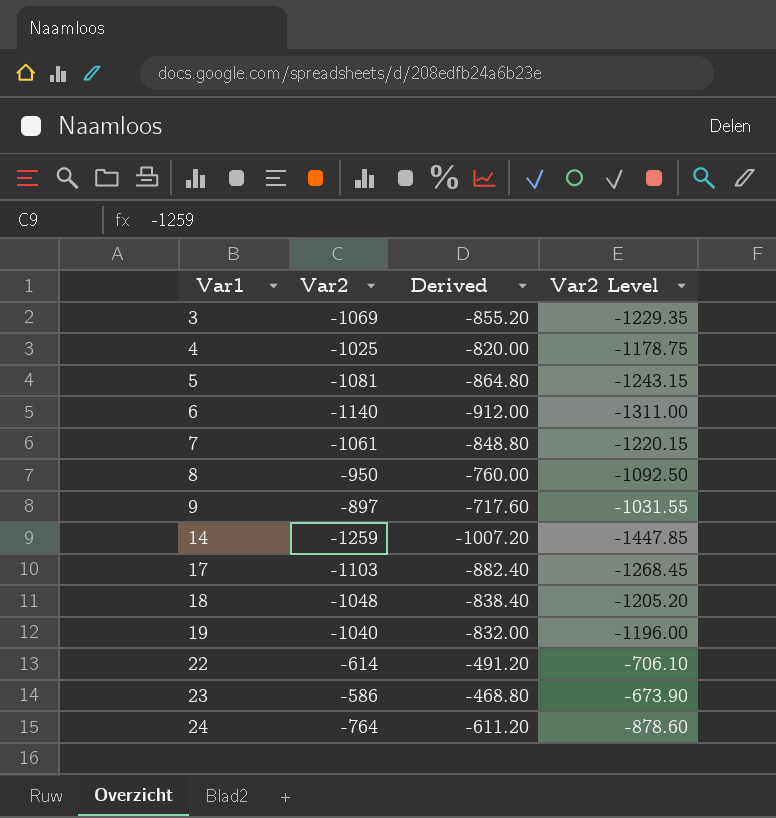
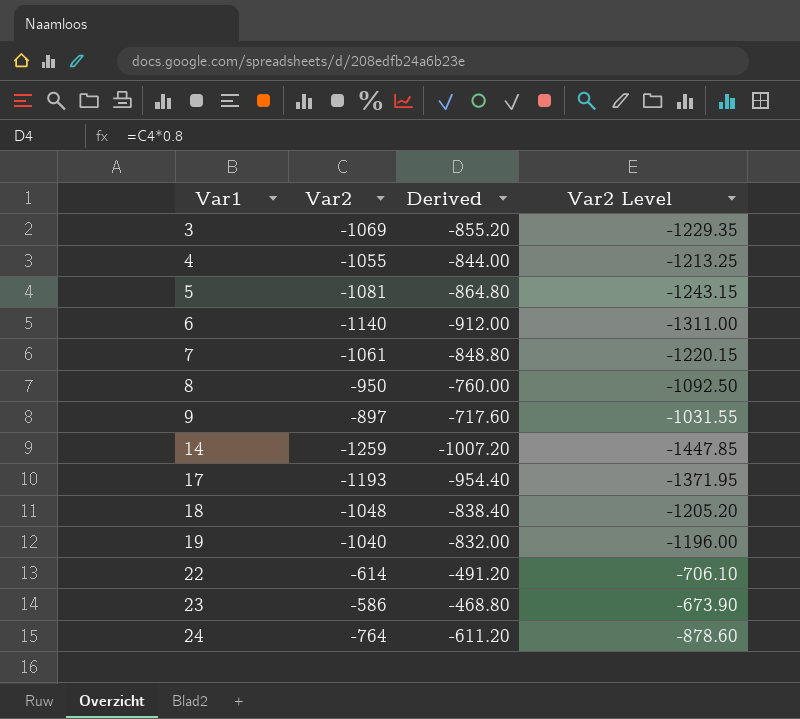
4 | Var2: -1025 -> -1055
4 | Derived: -820.00 -> -844.00
4 | Var2 Level: -1178.75 -> -1213.25
17 | Var2: -1103 -> -1193
17 | Derived: -882.40 -> -954.40
17 | Var2 Level: -1268.45 -> -1371.95

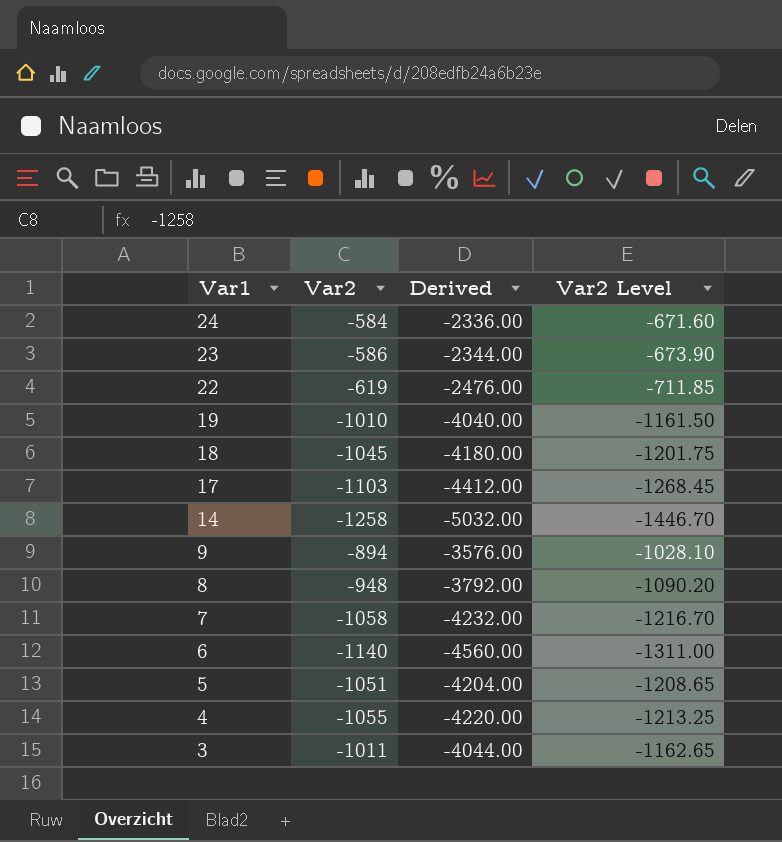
row order: Var1 ascending -> Var1 descending
column Derived | formula: [Var2] * 0.8 -> [Var2] * 4
24 | Var2: -764 -> -584
24 | Var2 Level: -878.60 -> -671.60
22 | Var2: -614 -> -619
22 | Var2 Level: -706.10 -> -711.85
19 | Var2: -1040 -> -1010
19 | Var2 Level: -1196.00 -> -1161.50
18 | Var2: -1048 -> -1045
18 | Var2 Level: -1205.20 -> -1201.75
17 | Var2: -1193 -> -1103
17 | Var2 Level: -1371.95 -> -1268.45
14 | Var2: -1259 -> -1258
14 | Var2 Level: -1447.85 -> -1446.70
9 | Var2: -897 -> -894
9 | Var2 Level: -1031.55 -> -1028.10
8 | Var2: -950 -> -948
8 | Var2 Level: -1092.50 -> -1090.20
7 | Var2: -1061 -> -1058
7 | Var2 Level: -1220.15 -> -1216.70
5 | Var2: -1081 -> -1051
5 | Var2 Level: -1243.15 -> -1208.65
3 | Var2: -1069 -> -1011
3 | Var2 Level: -1229.35 -> -1162.65

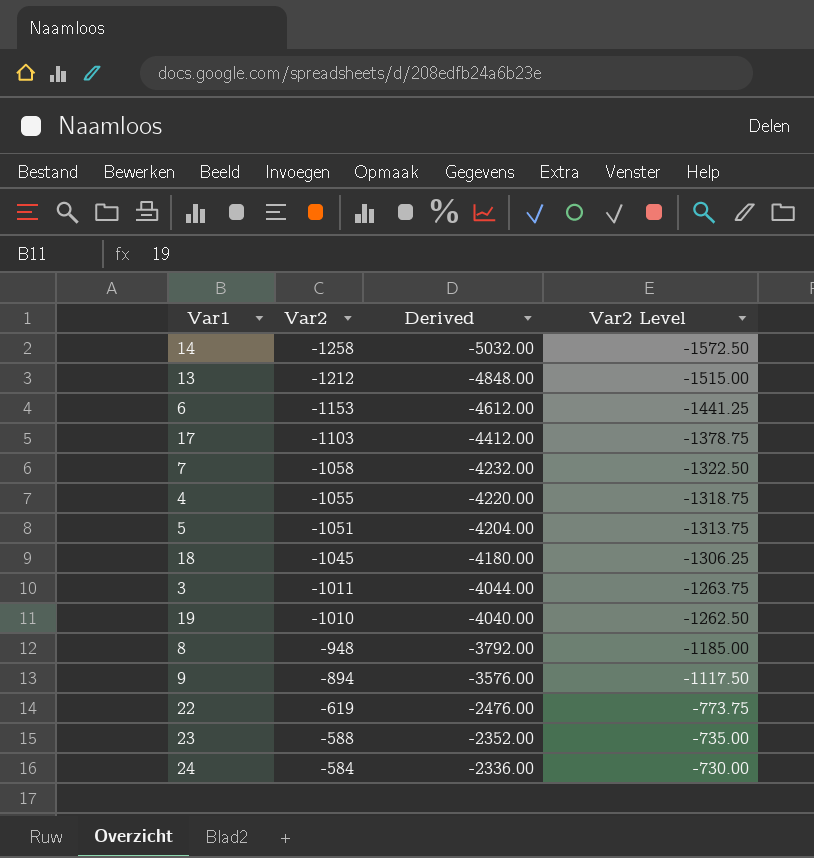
row order: Var1 descending -> Var2 ascending
column Var2 Level | formula: [Var2] * 1.15 -> [Var2] * 1.25
row 13: none -> -1212 | -4848.00 | -1515.00
6 | Var2: -1140 -> -1153
6 | Derived: -4560.00 -> -4612.00
23 | Var2: -586 -> -588
23 | Derived: -2344.00 -> -2352.00

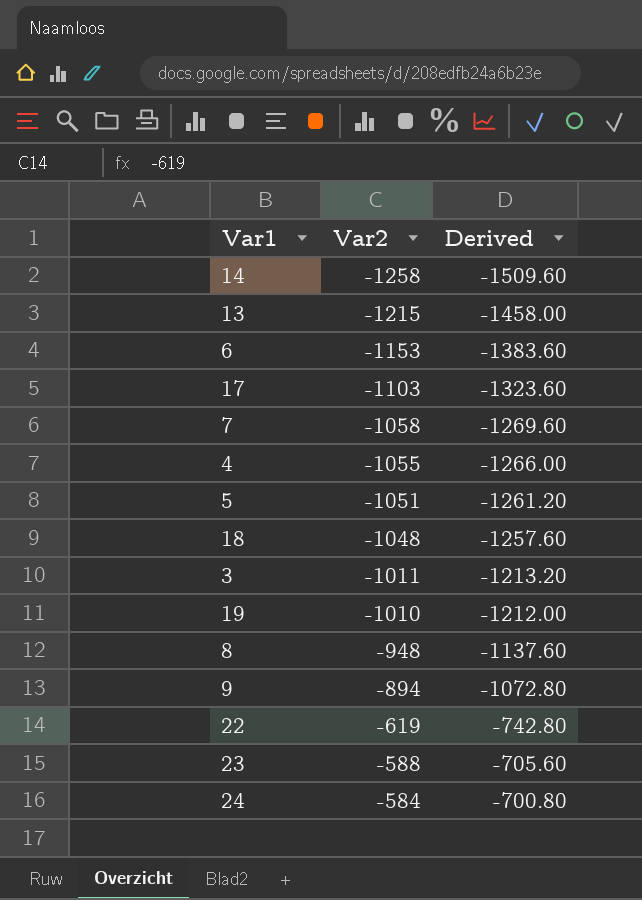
column Var2 Level | formula: [Var2] * 1.25 -> none
column Derived | formula: [Var2] * 4 -> [Var2] * 1.2
13 | Var2: -1212 -> -1215
18 | Var2: -1045 -> -1048

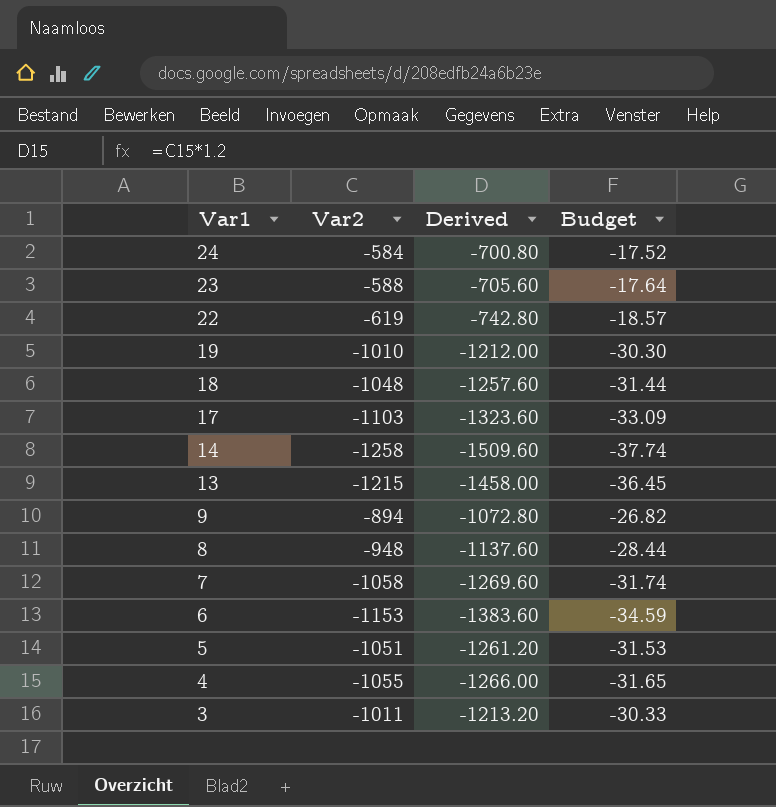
row order: Var2 ascending -> Var1 descending
column Budget | formula: none -> [Var2] * 0.03

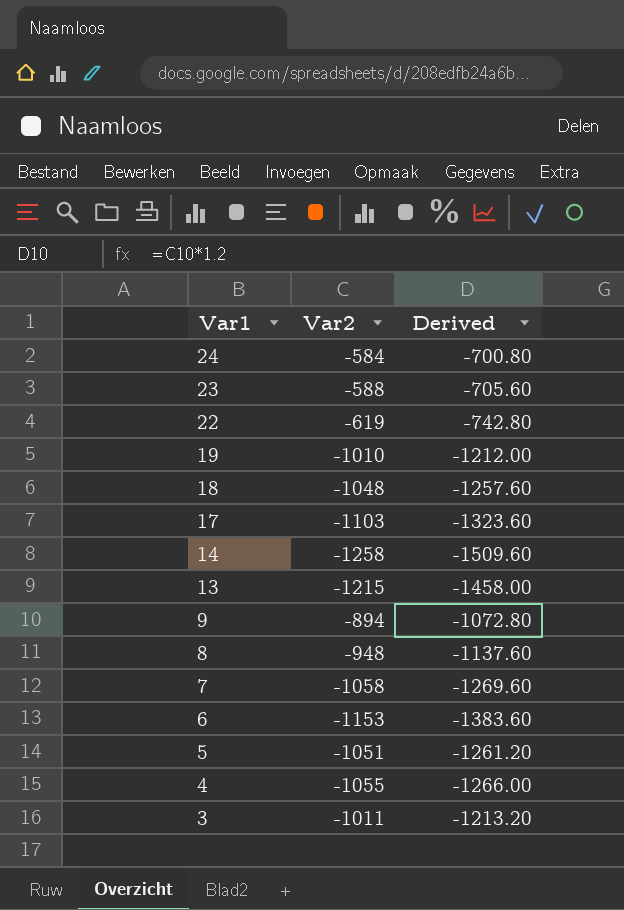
column Budget | formula: [Var2] * 0.03 -> none

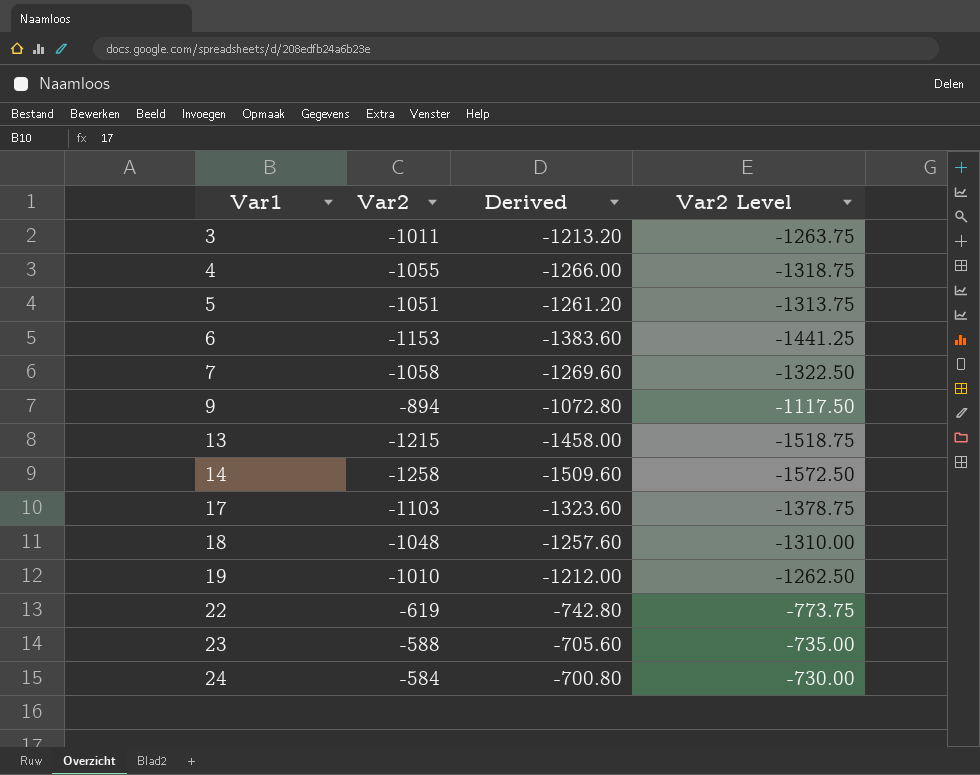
row order: Var1 descending -> Var1 ascending
column Var2 Level | formula: none -> [Var2] * 1.25
row 8: -948 | -1137.60 -> none

